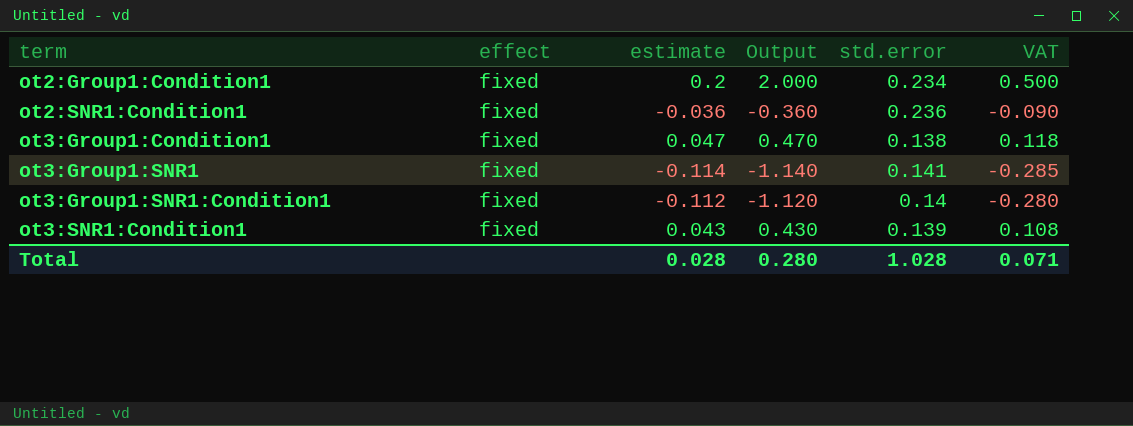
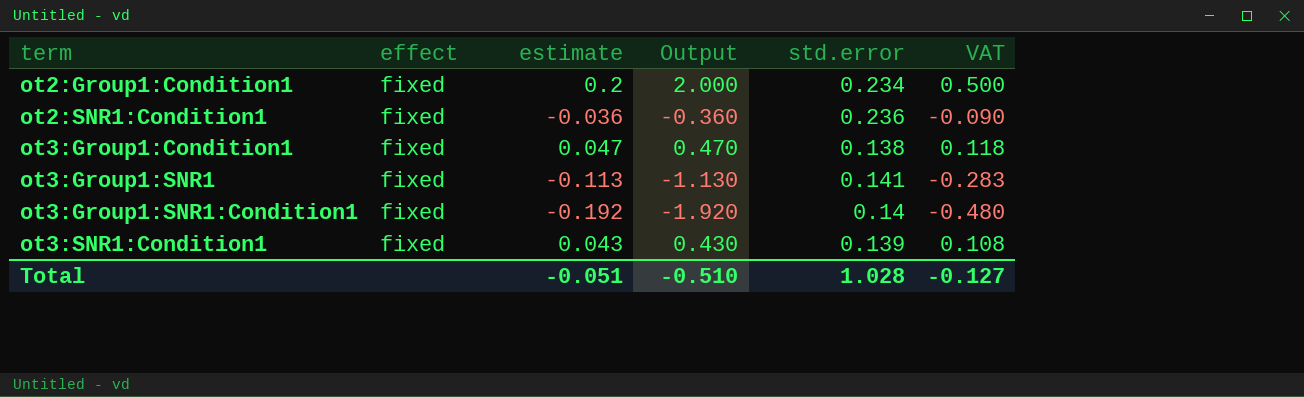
ot3:Group1:SNR1 | estimate: -0.114 -> -0.113
ot3:Group1:SNR1 | Output: -1.140 -> -1.130
ot3:Group1:SNR1 | VAT: -0.285 -> -0.283
ot3:Group1:SNR1:Condition1 | estimate: -0.112 -> -0.192
ot3:Group1:SNR1:Condition1 | Output: -1.120 -> -1.920
ot3:Group1:SNR1:Condition1 | VAT: -0.280 -> -0.480
Total | estimate: 0.028 -> -0.051
Total | Output: 0.280 -> -0.510
Total | VAT: 0.071 -> -0.127

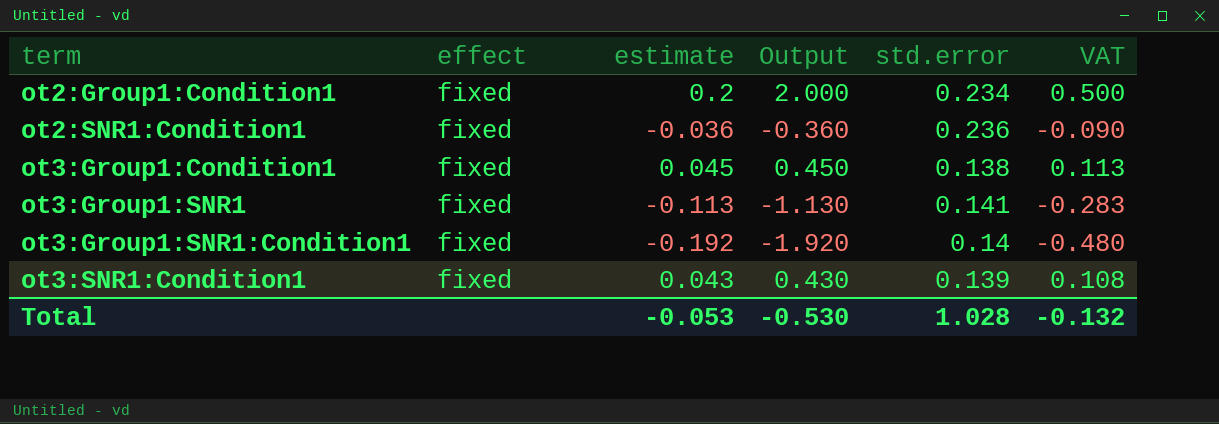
ot3:Group1:Condition1 | estimate: 0.047 -> 0.045
ot3:Group1:Condition1 | Output: 0.470 -> 0.450
ot3:Group1:Condition1 | VAT: 0.118 -> 0.113
Total | estimate: -0.051 -> -0.053
Total | Output: -0.510 -> -0.530
Total | VAT: -0.127 -> -0.132

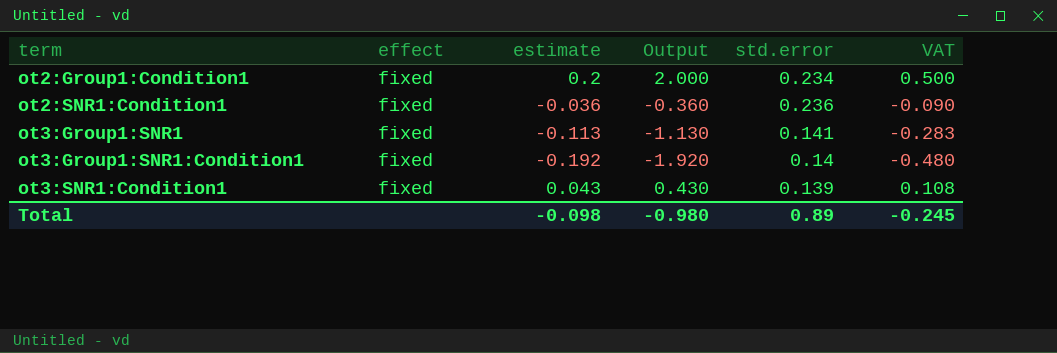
row ot3:Group1:Condition1: fixed | 0.045 | 0.450 | 0.138 | 0.113 -> none
Total | estimate: -0.053 -> -0.098
Total | Output: -0.530 -> -0.980
Total | std.error: 1.028 -> 0.89
Total | VAT: -0.132 -> -0.245

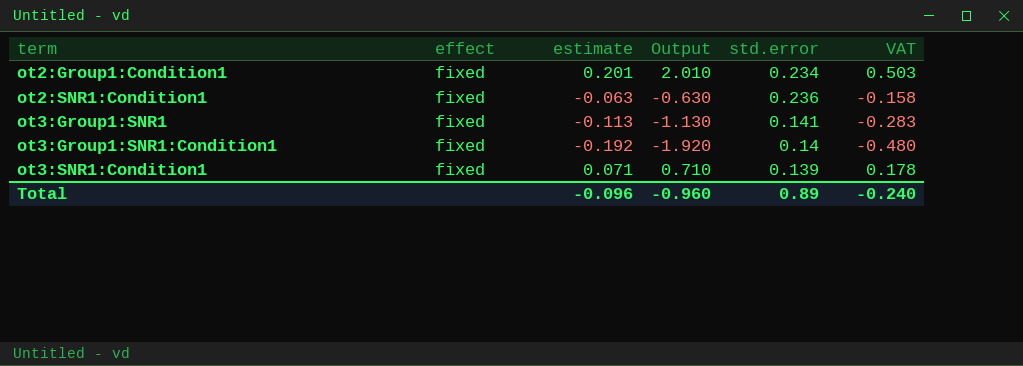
ot2:Group1:Condition1 | estimate: 0.2 -> 0.201
ot2:Group1:Condition1 | Output: 2.000 -> 2.010
ot2:Group1:Condition1 | VAT: 0.500 -> 0.503
ot2:SNR1:Condition1 | estimate: -0.036 -> -0.063
ot2:SNR1:Condition1 | Output: -0.360 -> -0.630
ot2:SNR1:Condition1 | VAT: -0.090 -> -0.158
ot3:SNR1:Condition1 | estimate: 0.043 -> 0.071
ot3:SNR1:Condition1 | Output: 0.430 -> 0.710
ot3:SNR1:Condition1 | VAT: 0.108 -> 0.178
Total | estimate: -0.098 -> -0.096
Total | Output: -0.980 -> -0.960
Total | VAT: -0.245 -> -0.240

